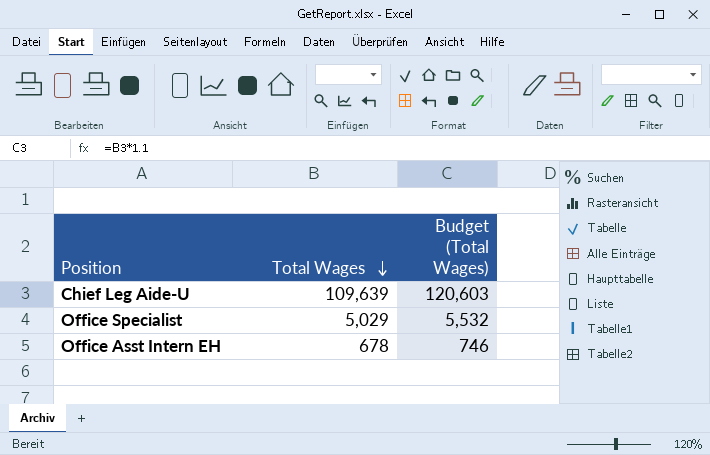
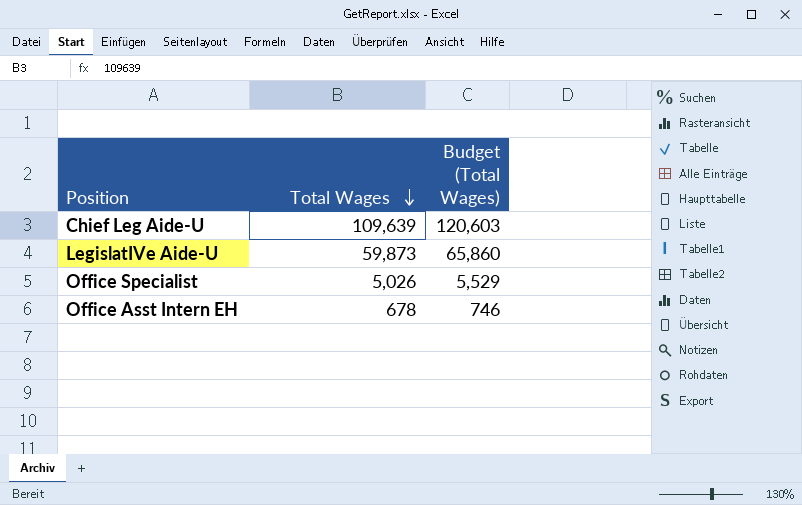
row LegislatIVe Aide-U: none -> 59,873 | 65,860
Office Specialist | Total Wages: 5,029 -> 5,026
Office Specialist | Budget (Total Wages): 5,532 -> 5,529

